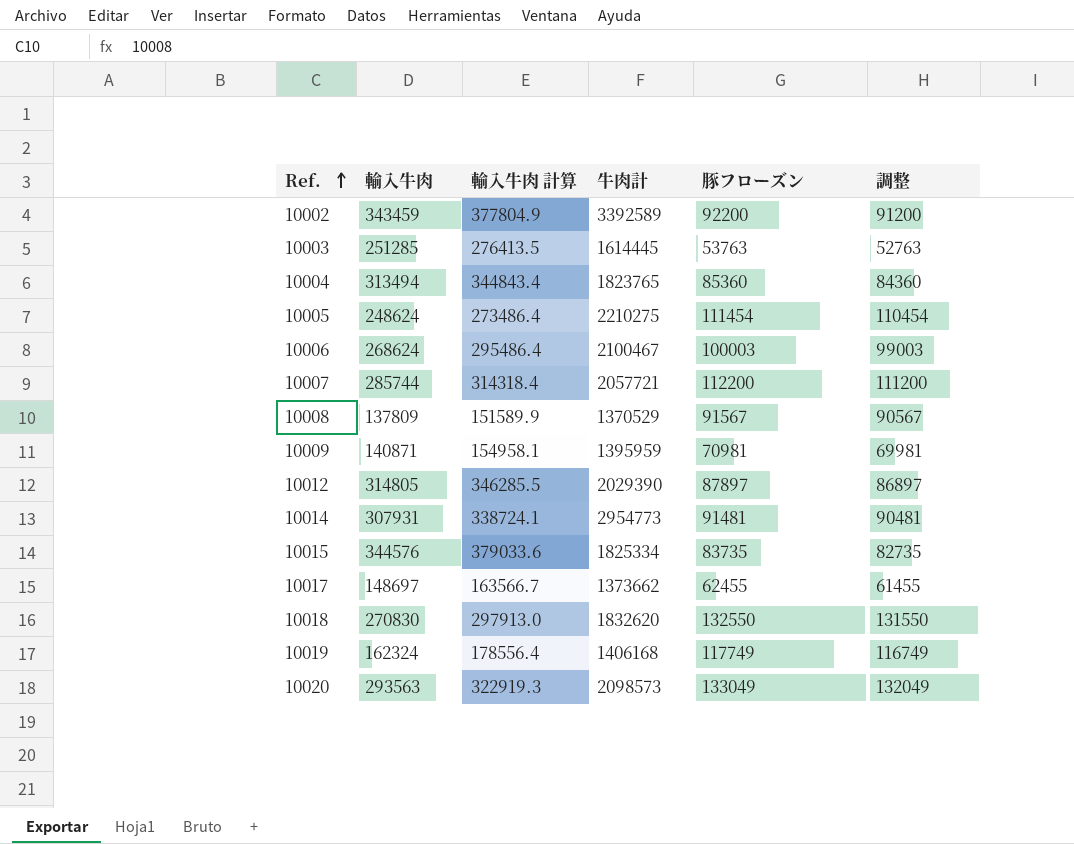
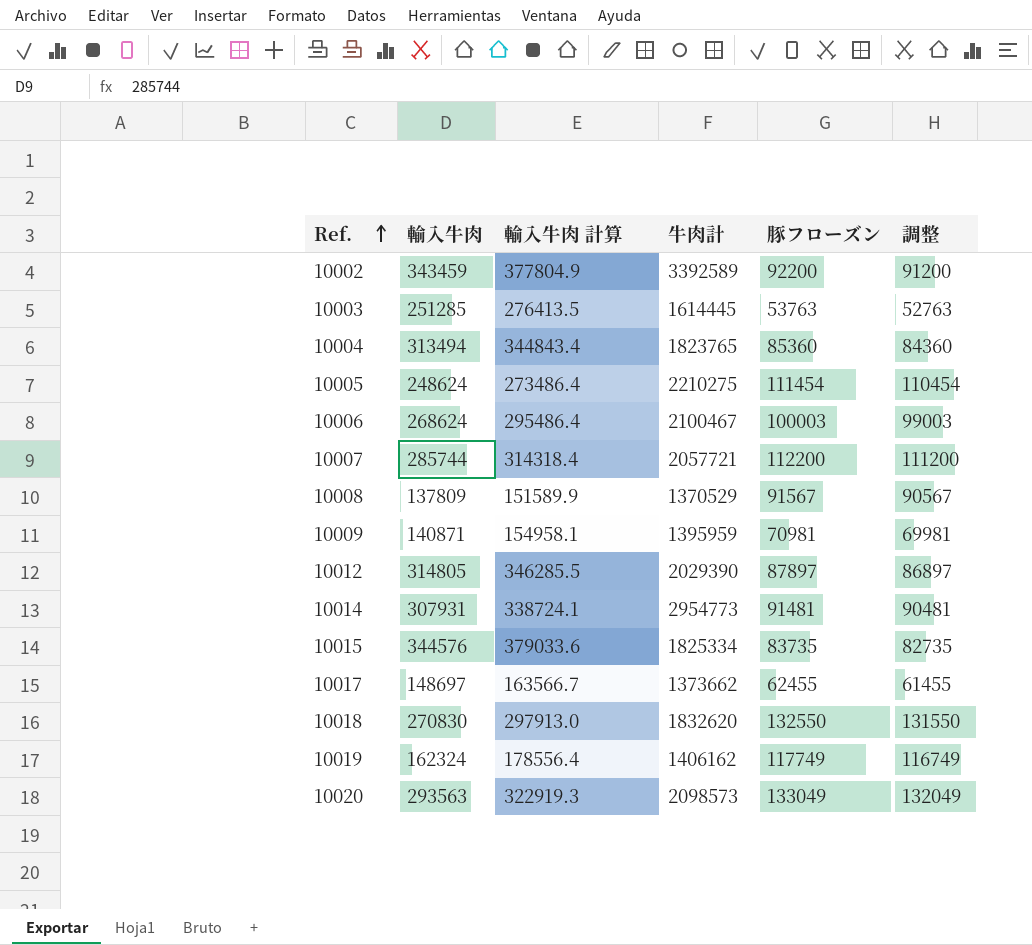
10019 | 牛肉計: 1406168 -> 1406162

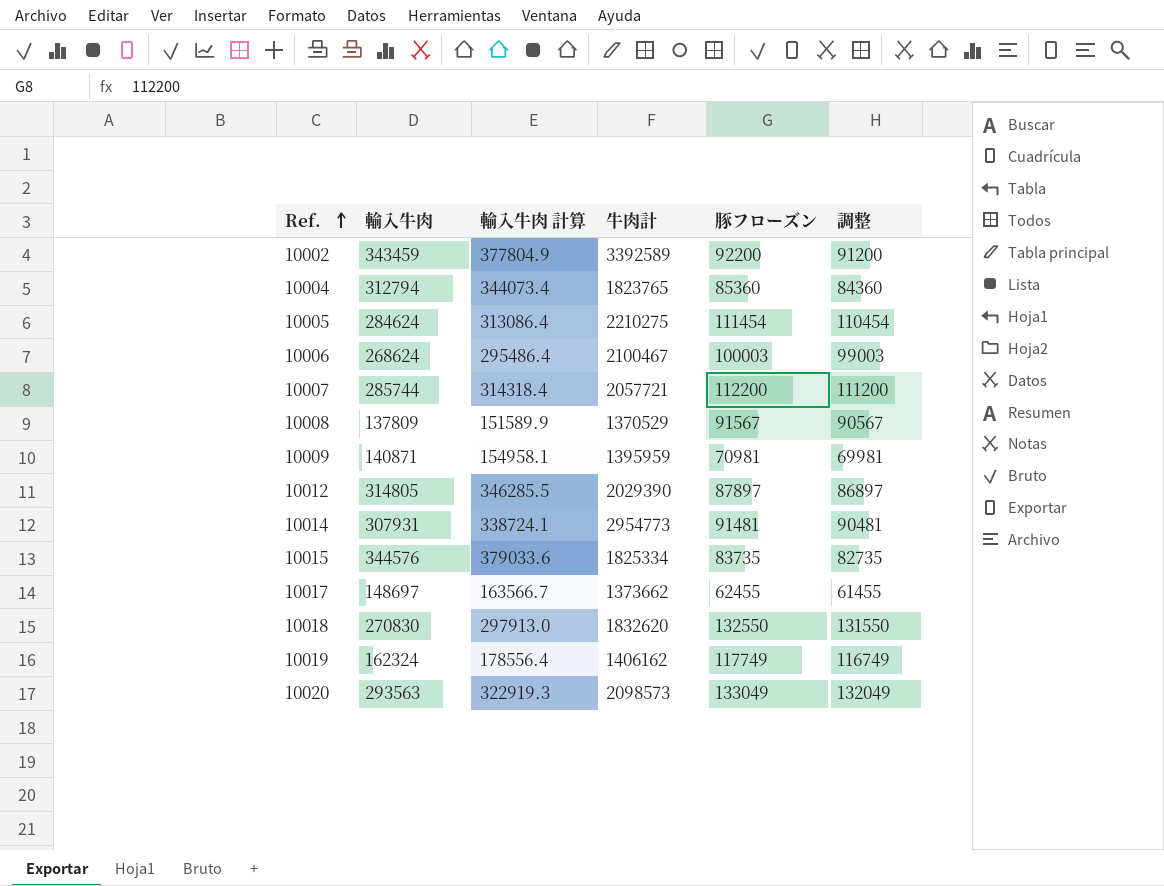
row 10003: 251285 | 276413.5 | 1614445 | 53763 | 52763 -> none
10004 | 輸入牛肉: 313494 -> 312794
10004 | 輸入牛肉 計算: 344843.4 -> 344073.4
10005 | 輸入牛肉: 248624 -> 284624
10005 | 輸入牛肉 計算: 273486.4 -> 313086.4

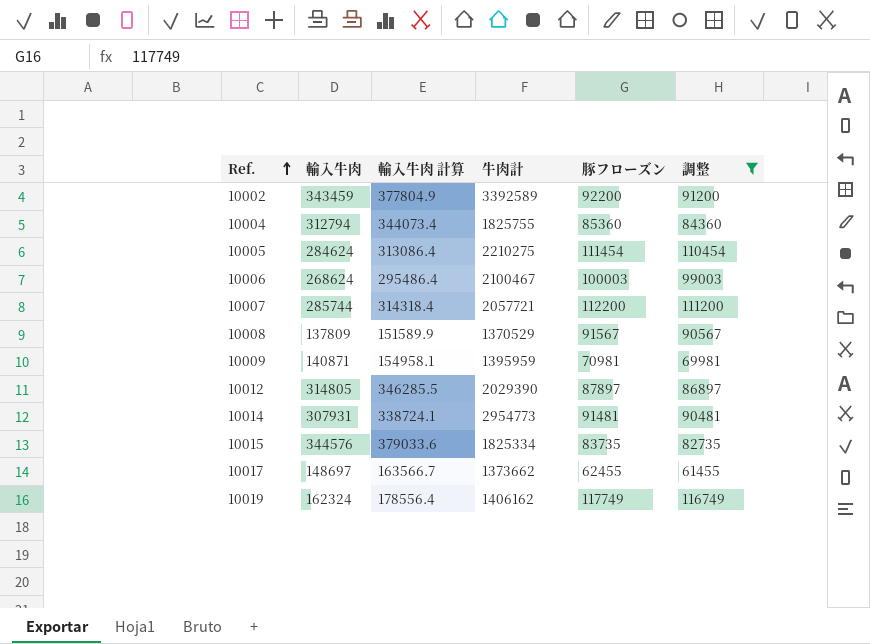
filter: none -> 調整 <= 116749
10004 | 牛肉計: 1823765 -> 1825755

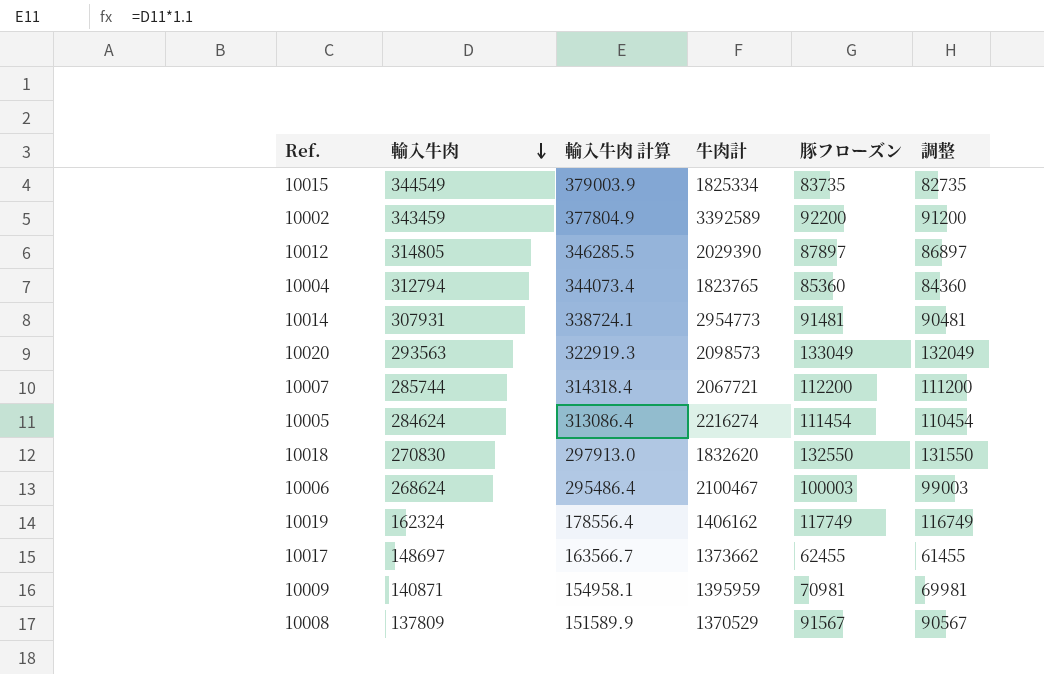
filter: 調整 <= 116749 -> none
row order: Ref. ascending -> 輸入牛肉 descending
10015 | 輸入牛肉: 344576 -> 344549
10015 | 輸入牛肉 計算: 379033.6 -> 379003.9
10004 | 牛肉計: 1825755 -> 1823765
10007 | 牛肉計: 2057721 -> 2067721
10005 | 牛肉計: 2210275 -> 2216274

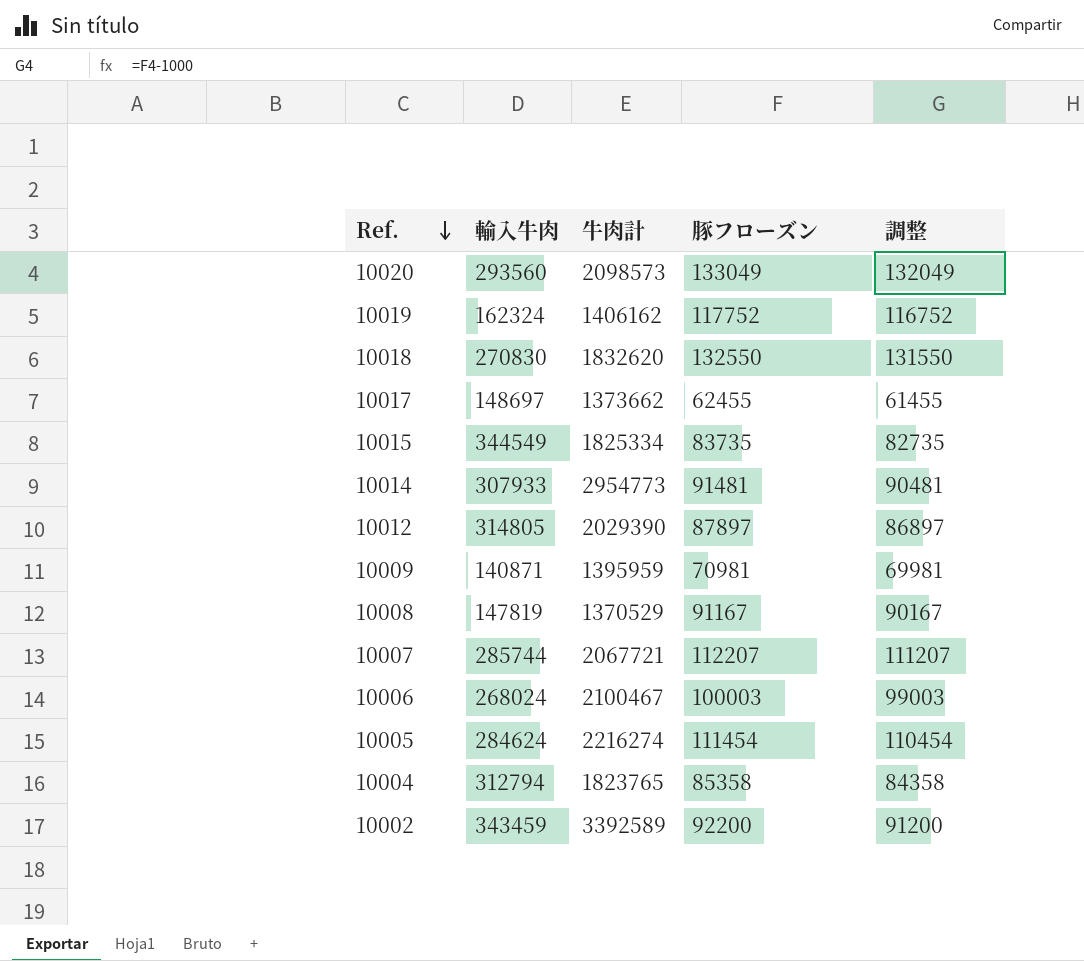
row order: 輸入牛肉 descending -> Ref. descending
column 輸入牛肉 計算 | formula: [輸入牛肉] * 1.1 -> none
10020 | 輸入牛肉: 293563 -> 293560
10019 | 豚フローズン: 117749 -> 117752
10019 | 調整: 116749 -> 116752
10014 | 輸入牛肉: 307931 -> 307933
10008 | 輸入牛肉: 137809 -> 147819
10008 | 豚フローズン: 91567 -> 91167
10008 | 調整: 90567 -> 90167
10007 | 豚フローズン: 112200 -> 112207
10007 | 調整: 111200 -> 111207
10006 | 輸入牛肉: 268624 -> 268024
10004 | 豚フローズン: 85360 -> 85358
10004 | 調整: 84360 -> 84358

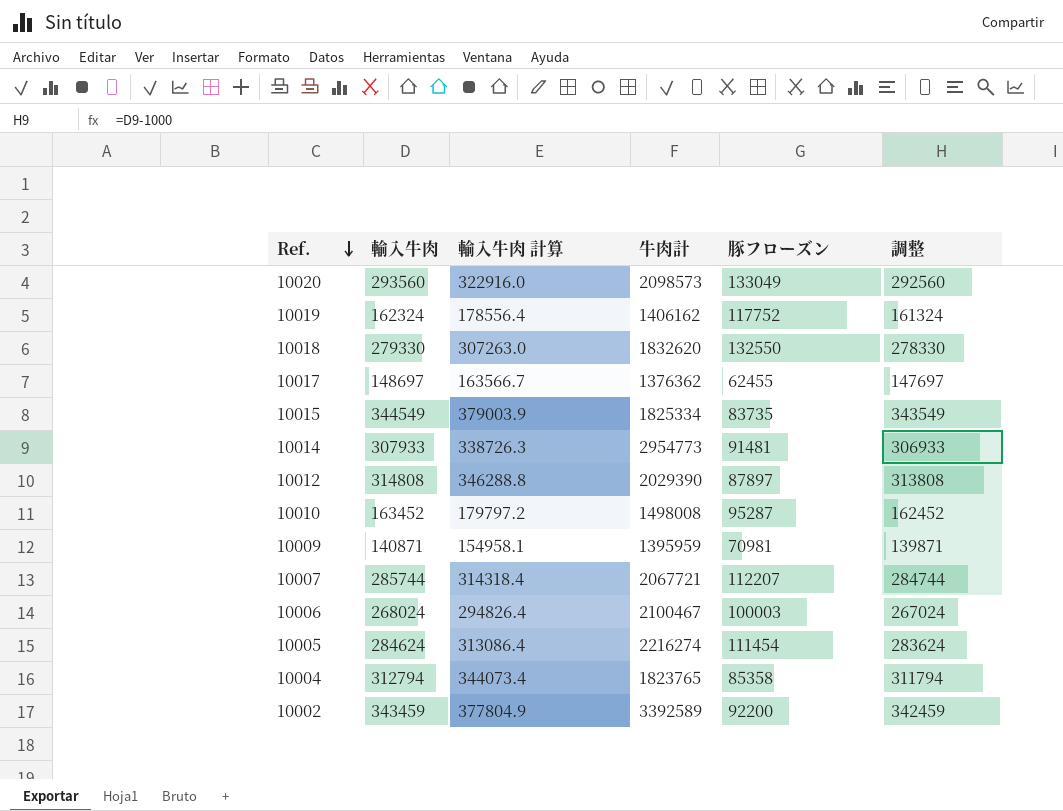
column 輸入牛肉 計算 | formula: none -> [輸入牛肉] * 1.1
column 調整 | formula: [豚フローズン] - 1000 -> [輸入牛肉] - 1000
row 10008: 147819 | 1370529 | 91167 | 90167 -> none
10018 | 輸入牛肉: 270830 -> 279330
10017 | 牛肉計: 1373662 -> 1376362
10012 | 輸入牛肉: 314805 -> 314808
row 10010: none -> 163452 | 179797.2 | 1498008 | 95287 | 162452

